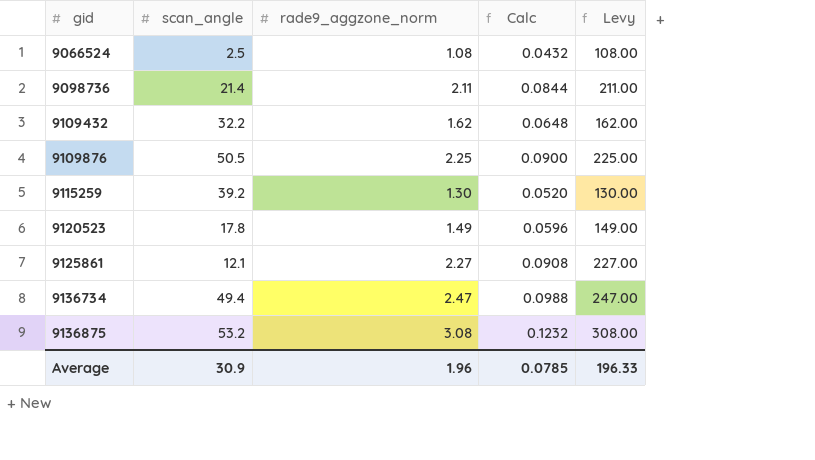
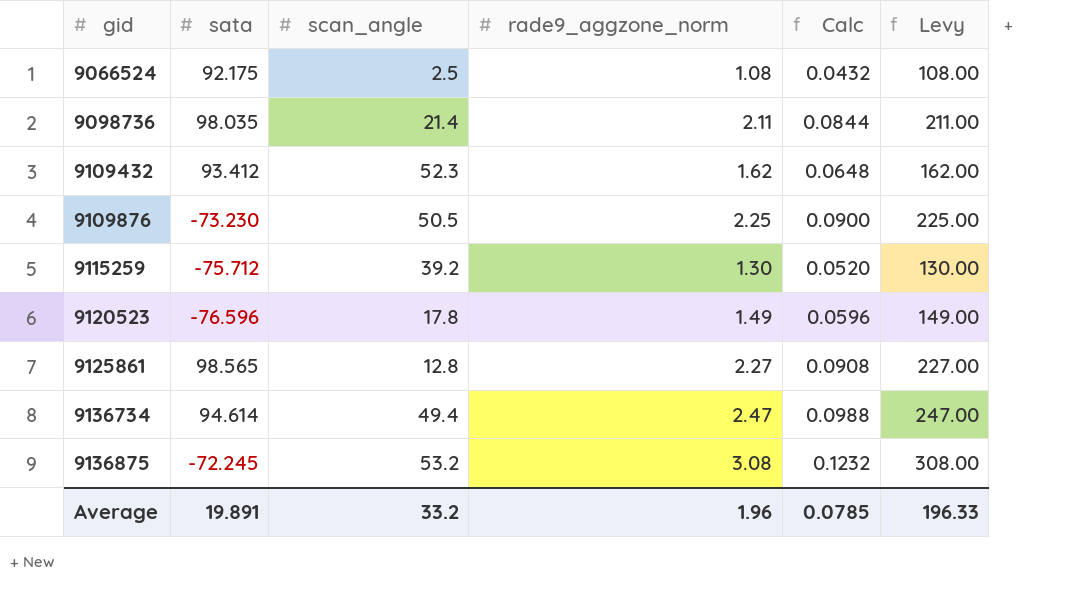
column sata | position: none -> 2
9109432 | scan_angle: 32.2 -> 52.3
9125861 | scan_angle: 12.1 -> 12.8
Average | scan_angle: 30.9 -> 33.2

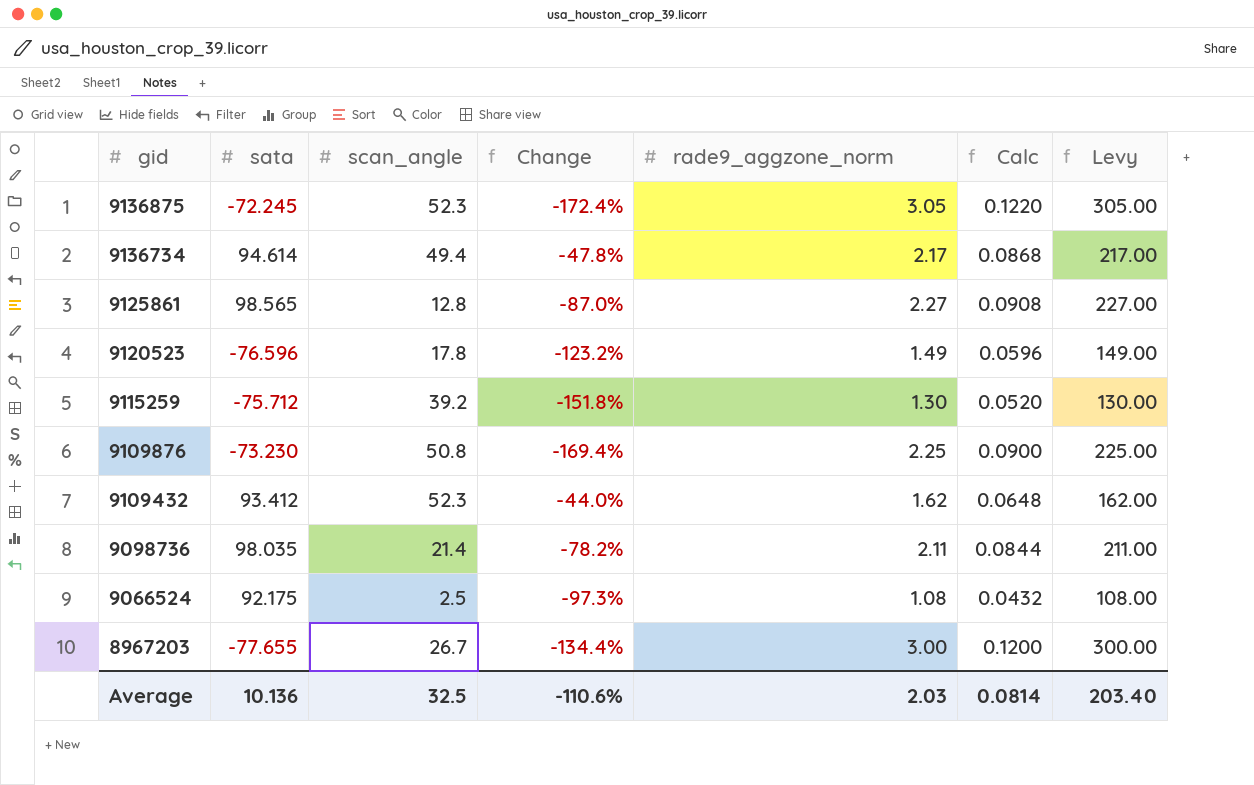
row order: gid ascending -> gid descending
column Change | formula: none -> ([scan_angle] - [sata]) / [sata]
9136875 | scan_angle: 53.2 -> 52.3
9136875 | rade9_aggzone_norm: 3.08 -> 3.05
9136875 | Calc: 0.1232 -> 0.1220
9136875 | Levy: 308.00 -> 305.00
9136734 | rade9_aggzone_norm: 2.47 -> 2.17
9136734 | Calc: 0.0988 -> 0.0868
9136734 | Levy: 247.00 -> 217.00
9109876 | scan_angle: 50.5 -> 50.8
row 8967203: none -> -77.655 | 26.7 | -134.4% | 3.00 | 0.1200 | 300.00
Average | sata: 19.891 -> 10.136
Average | scan_angle: 33.2 -> 32.5
Average | rade9_aggzone_norm: 1.96 -> 2.03
Average | Calc: 0.0785 -> 0.0814
Average | Levy: 196.33 -> 203.40

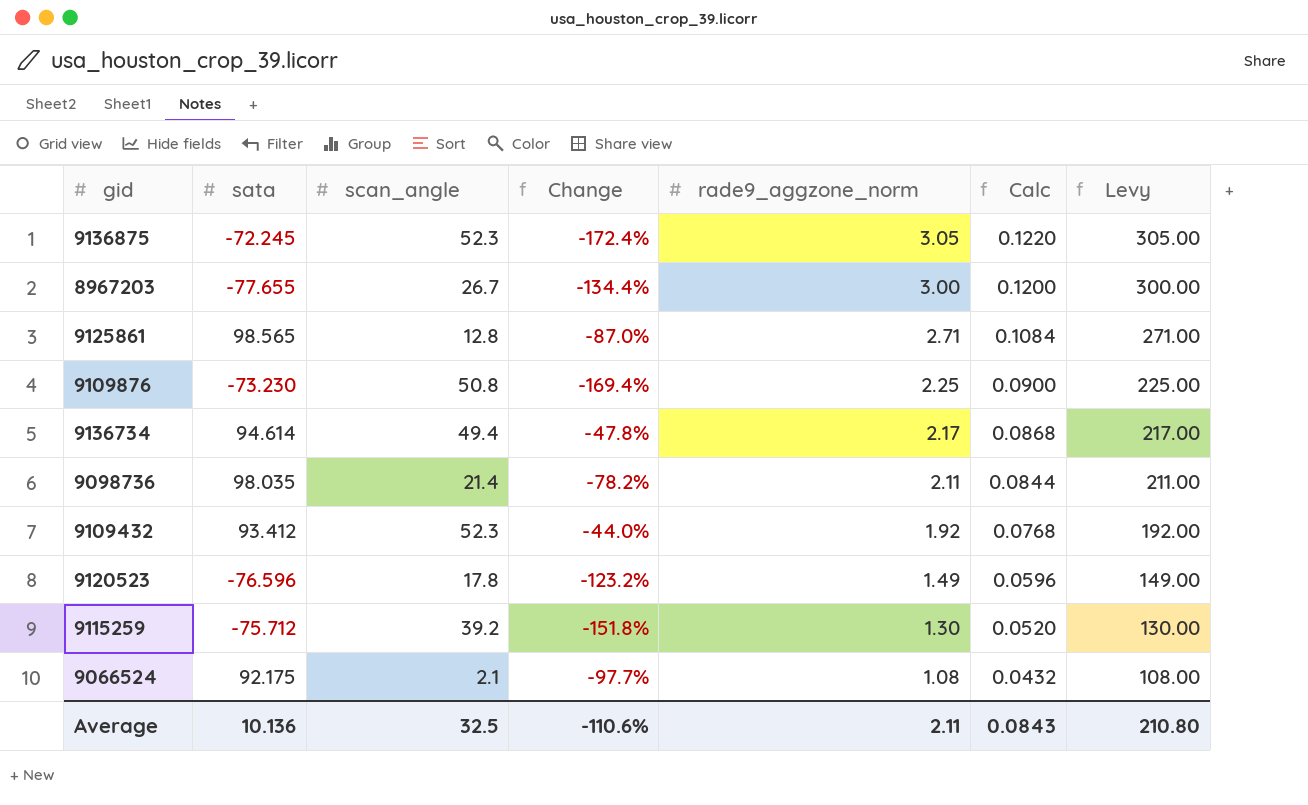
row order: gid descending -> rade9_aggzone_norm descending
9125861 | rade9_aggzone_norm: 2.27 -> 2.71
9125861 | Calc: 0.0908 -> 0.1084
9125861 | Levy: 227.00 -> 271.00
9109432 | rade9_aggzone_norm: 1.62 -> 1.92
9109432 | Calc: 0.0648 -> 0.0768
9109432 | Levy: 162.00 -> 192.00
9066524 | scan_angle: 2.5 -> 2.1
9066524 | Change: -97.3% -> -97.7%
Average | rade9_aggzone_norm: 2.03 -> 2.11
Average | Calc: 0.0814 -> 0.0843
Average | Levy: 203.40 -> 210.80

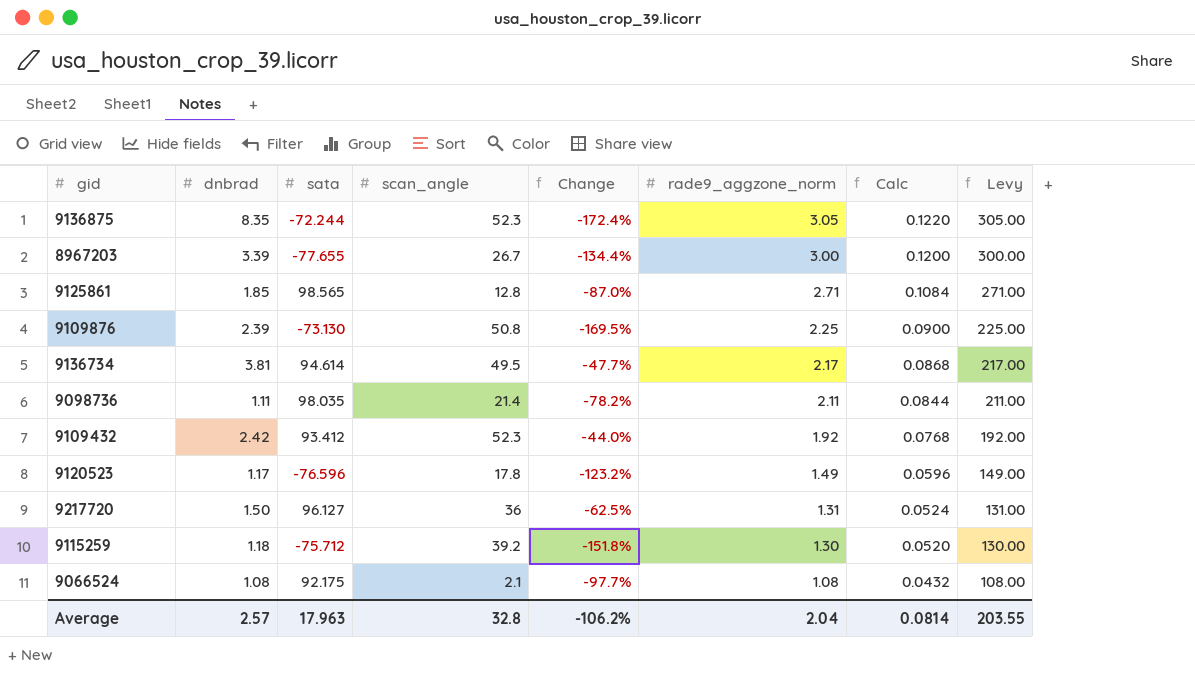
column dnbrad | position: none -> 2
9136875 | sata: -72.245 -> -72.244
9109876 | sata: -73.230 -> -73.130
9109876 | Change: -169.4% -> -169.5%
9136734 | scan_angle: 49.4 -> 49.5
9136734 | Change: -47.8% -> -47.7%
row 9217720: none -> 1.50 | 96.127 | 36 | -62.5% | 1.31 | 0.0524 | 131.00
Average | sata: 10.136 -> 17.963
Average | scan_angle: 32.5 -> 32.8
Average | Change: -110.6% -> -106.2%
Average | rade9_aggzone_norm: 2.11 -> 2.04
Average | Calc: 0.0843 -> 0.0814
Average | Levy: 210.80 -> 203.55

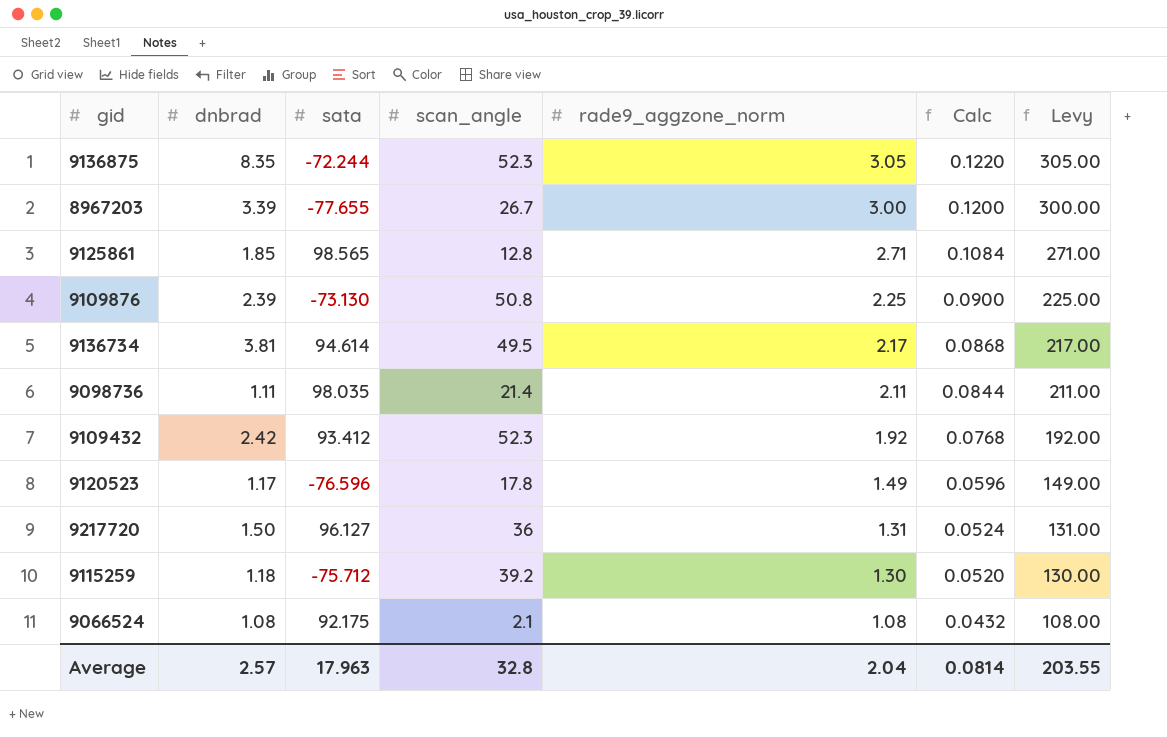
column Change | formula: ([scan_angle] - [sata]) / [sata] -> none

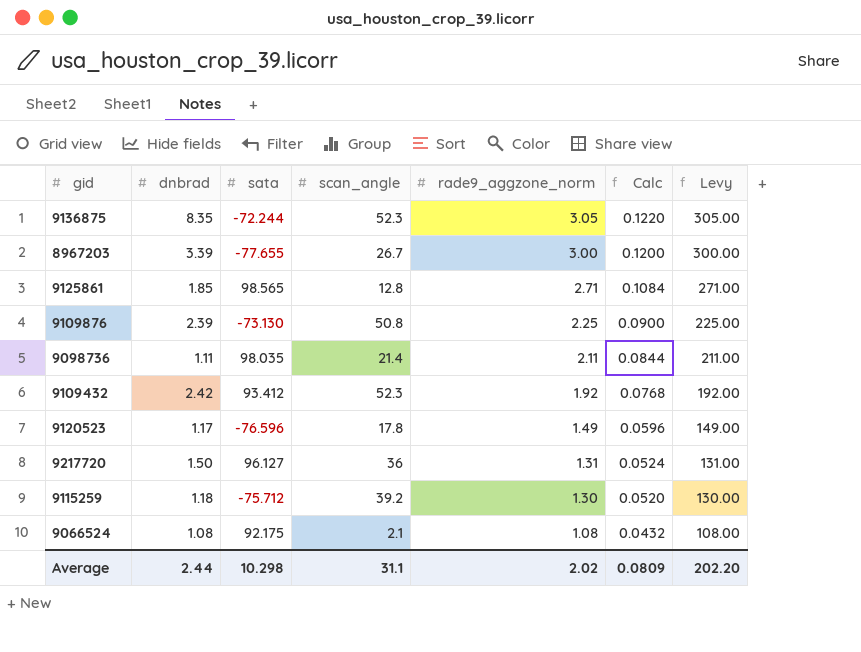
row 9136734: 3.81 | 94.614 | 49.5 | 2.17 | 0.0868 | 217.00 -> none
Average | dnbrad: 2.57 -> 2.44
Average | sata: 17.963 -> 10.298
Average | scan_angle: 32.8 -> 31.1
Average | rade9_aggzone_norm: 2.04 -> 2.02
Average | Calc: 0.0814 -> 0.0809
Average | Levy: 203.55 -> 202.20

